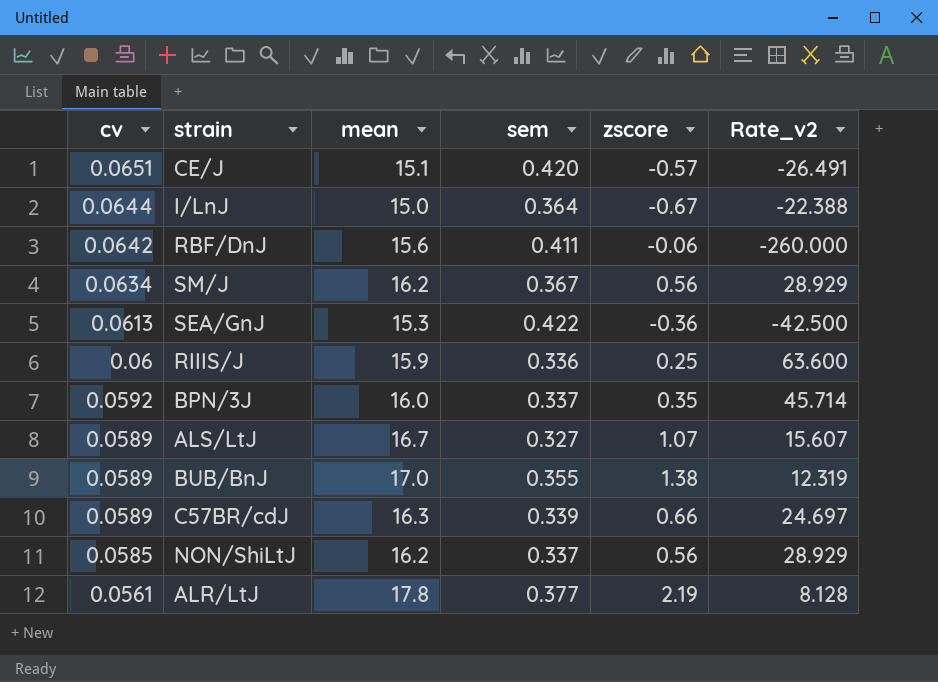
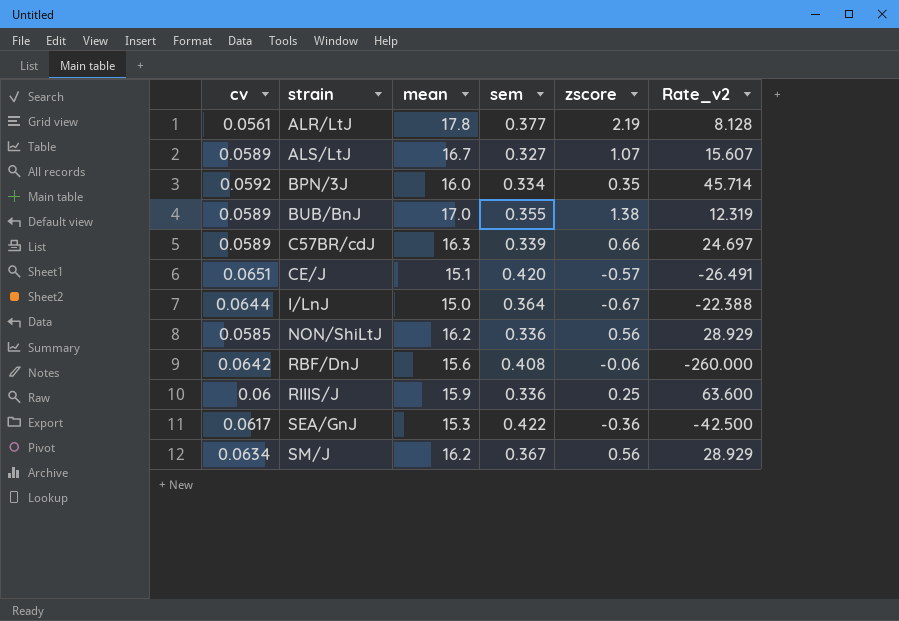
row order: cv descending -> strain ascending
BPN/3J | sem: 0.337 -> 0.334
NON/ShiLtJ | sem: 0.337 -> 0.336
RBF/DnJ | sem: 0.411 -> 0.408
SEA/GnJ | cv: 0.0613 -> 0.0617

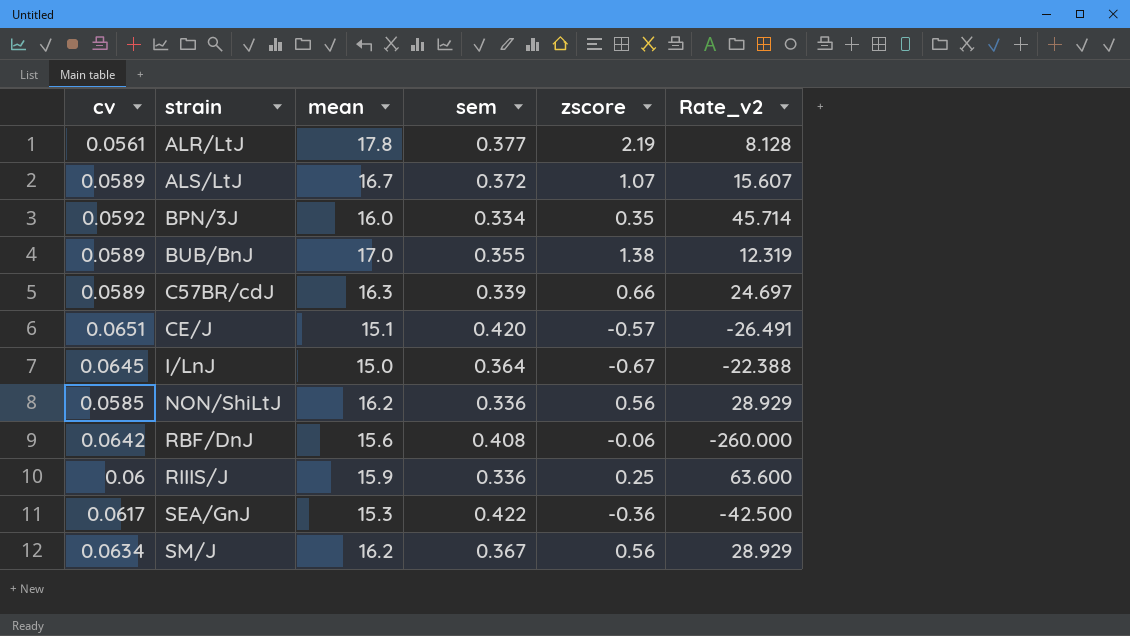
ALS/LtJ | sem: 0.327 -> 0.372
I/LnJ | cv: 0.0644 -> 0.0645

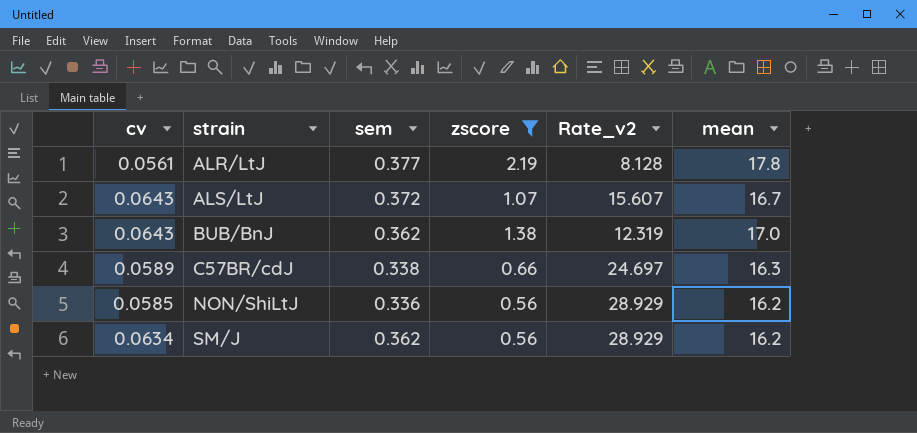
filter: none -> zscore >= 0.56
column mean | position: 3 -> 6
ALS/LtJ | cv: 0.0589 -> 0.0643
BUB/BnJ | cv: 0.0589 -> 0.0643
BUB/BnJ | sem: 0.355 -> 0.362
C57BR/cdJ | sem: 0.339 -> 0.338
SM/J | sem: 0.367 -> 0.362

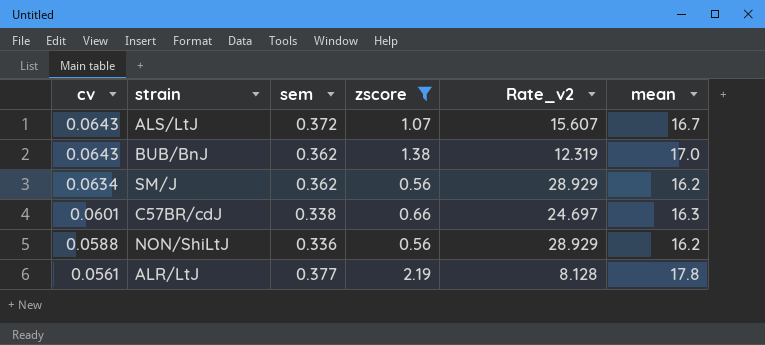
row order: strain ascending -> cv descending
C57BR/cdJ | cv: 0.0589 -> 0.0601
NON/ShiLtJ | cv: 0.0585 -> 0.0588

